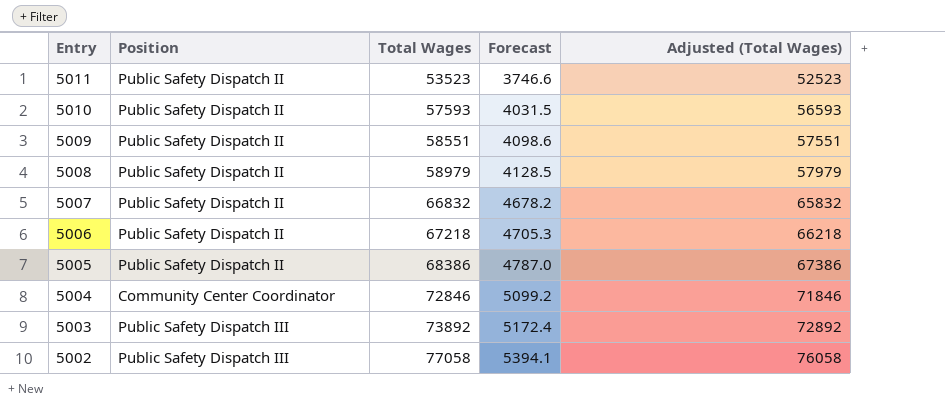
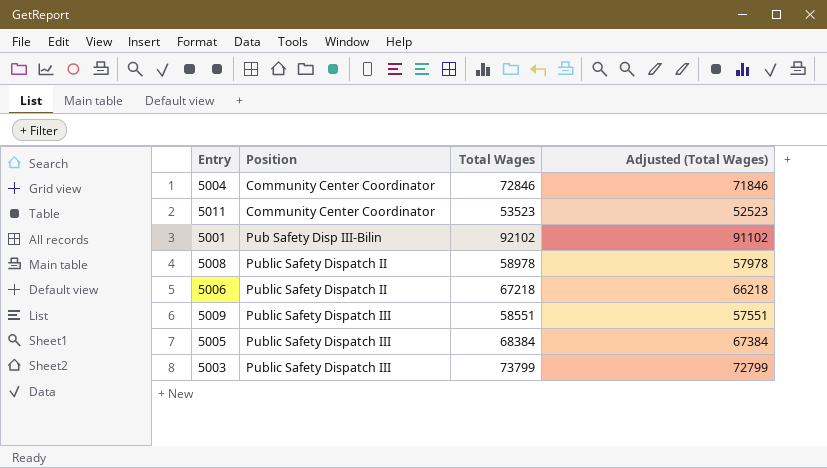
row order: Entry descending -> Position ascending
column Forecast | formula: [Total Wages] * 0.07 -> none
row 5010: Public Safety Dispatch II | 57593 | 4031.5 | 56593 -> none
row 5007: Public Safety Dispatch II | 66832 | 4678.2 | 65832 -> none
row 5002: Public Safety Dispatch III | 77058 | 5394.1 | 76058 -> none
5011 | Position: Public Safety Dispatch II -> Community Center Coordinator
row 5001: none -> Pub Safety Disp III-Bilin | 92102 | 91102
5008 | Total Wages: 58979 -> 58978
5008 | Adjusted (Total Wages): 57979 -> 57978
5009 | Position: Public Safety Dispatch II -> Public Safety Dispatch III
5005 | Position: Public Safety Dispatch II -> Public Safety Dispatch III
5005 | Total Wages: 68386 -> 68384
5005 | Adjusted (Total Wages): 67386 -> 67384
5003 | Total Wages: 73892 -> 73799
5003 | Adjusted (Total Wages): 72892 -> 72799

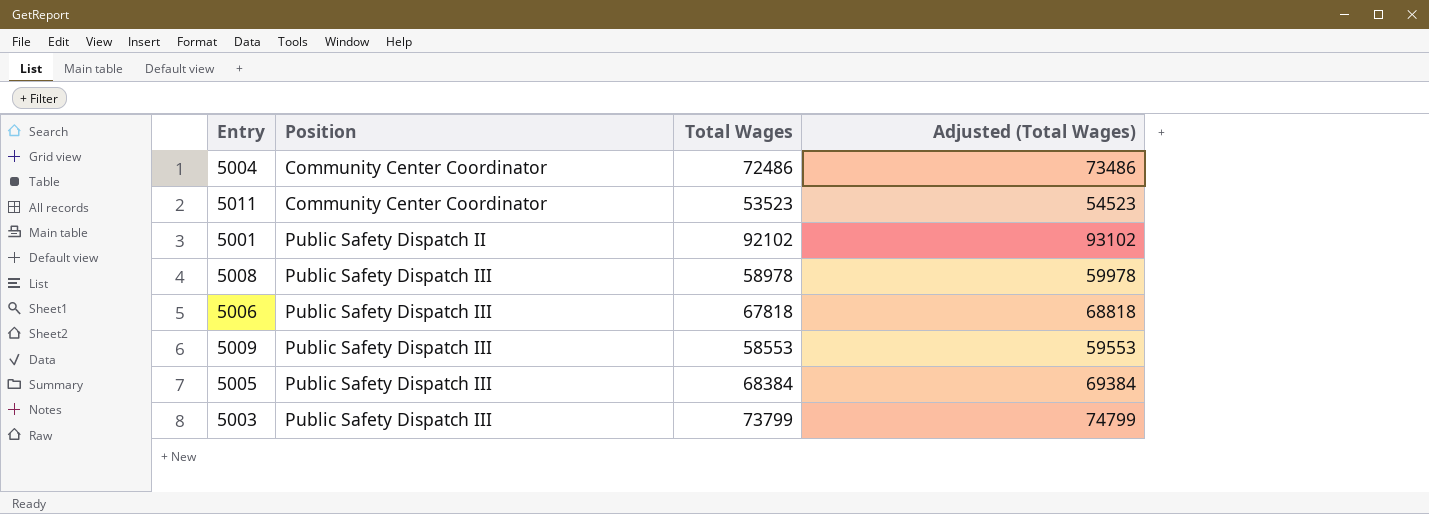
column Adjusted (Total Wages) | formula: [Total Wages] - 1000 -> [Total Wages] + 1000
5004 | Total Wages: 72846 -> 72486
5001 | Position: Pub Safety Disp III-Bilin -> Public Safety Dispatch II
5008 | Position: Public Safety Dispatch II -> Public Safety Dispatch III
5006 | Position: Public Safety Dispatch II -> Public Safety Dispatch III
5006 | Total Wages: 67218 -> 67818
5009 | Total Wages: 58551 -> 58553

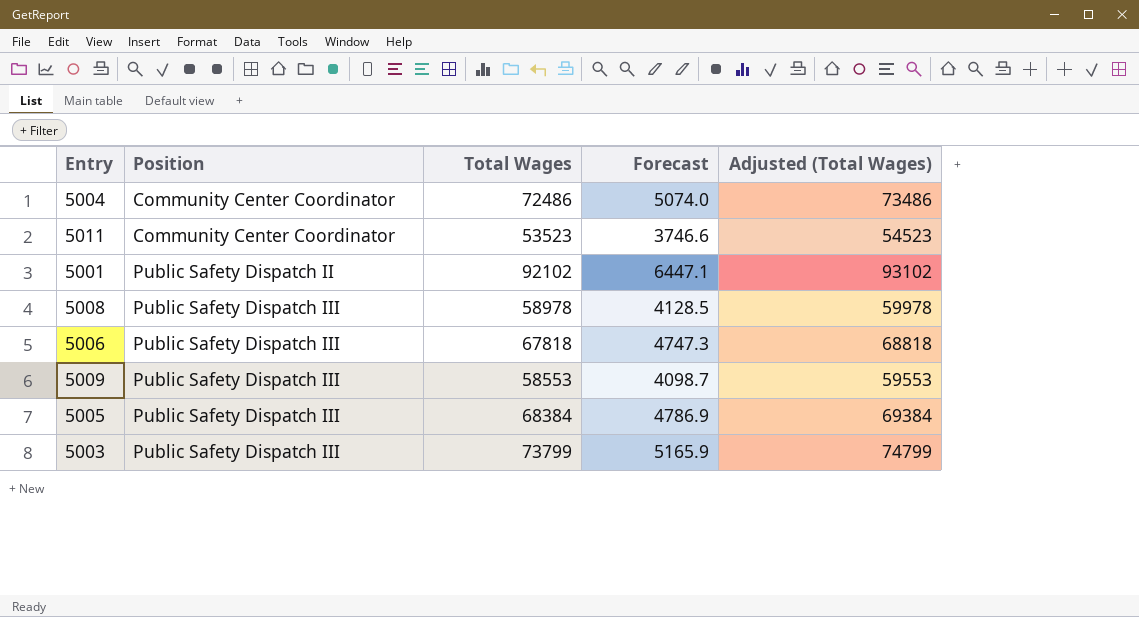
column Forecast | formula: none -> [Total Wages] * 0.07

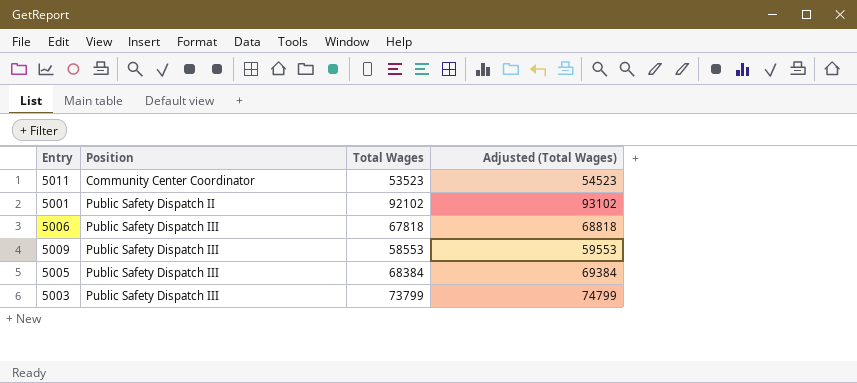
column Forecast | formula: [Total Wages] * 0.07 -> none
row 5004: Community Center Coordinator | 72486 | 5074.0 | 73486 -> none
row 5008: Public Safety Dispatch III | 58978 | 4128.5 | 59978 -> none

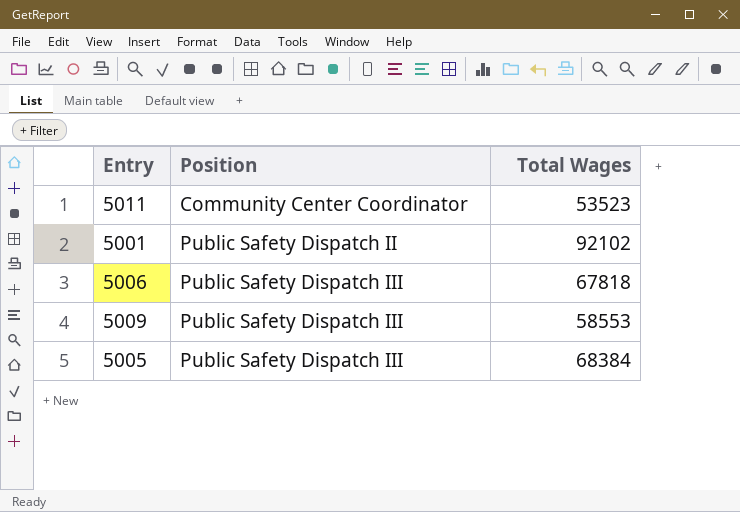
column Adjusted (Total Wages) | formula: [Total Wages] + 1000 -> none
row 5003: Public Safety Dispatch III | 73799 | 74799 -> none

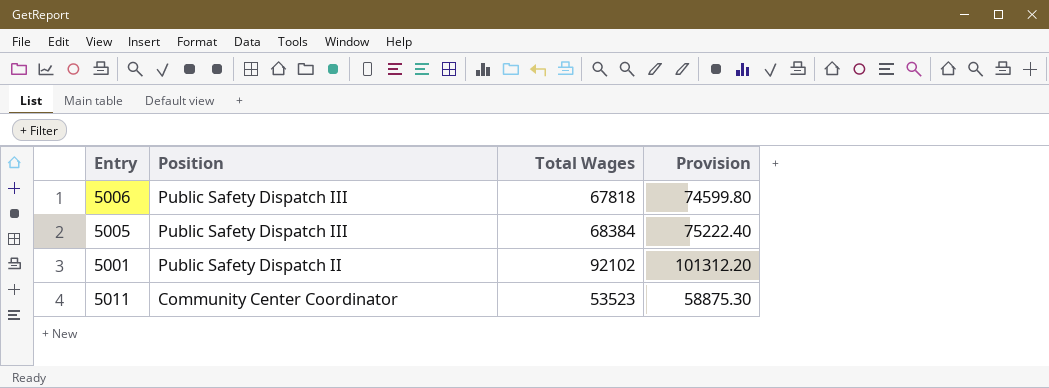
row order: Position ascending -> Position descending
column Provision | formula: none -> [Total Wages] * 1.1
row 5009: Public Safety Dispatch III | 58553 -> none

